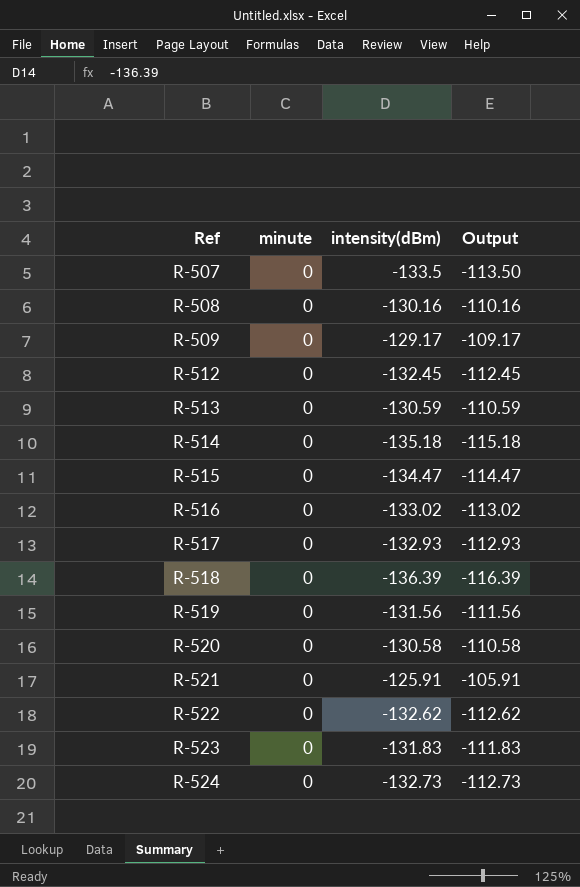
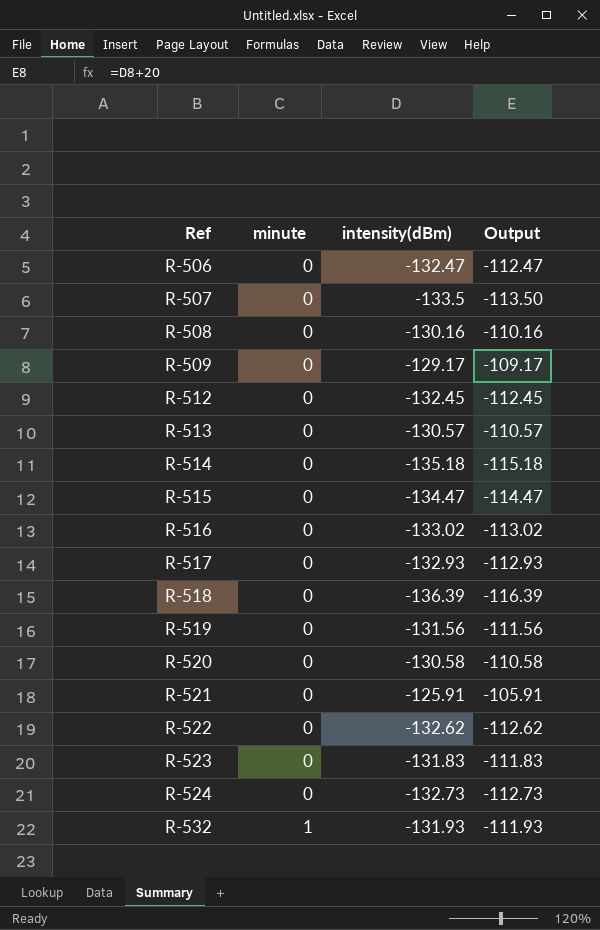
row R-506: none -> 0 | -132.47 | -112.47
R-513 | intensity(dBm): -130.59 -> -130.57
R-513 | Output: -110.59 -> -110.57
row R-532: none -> 1 | -131.93 | -111.93

